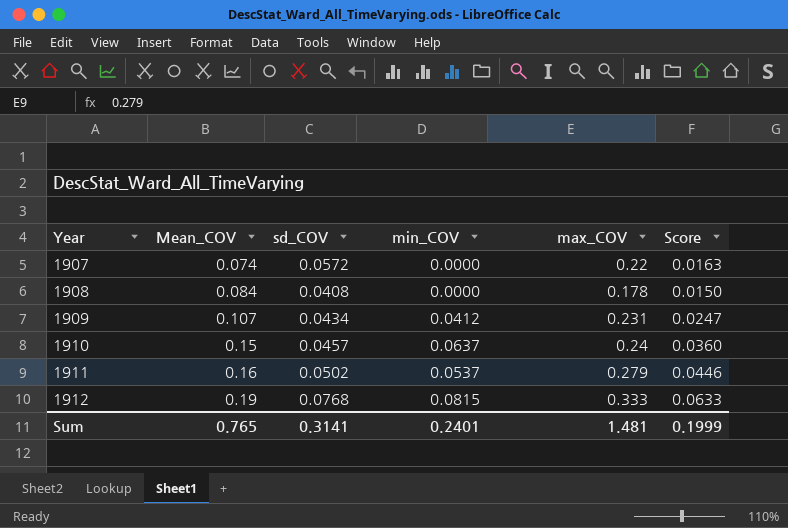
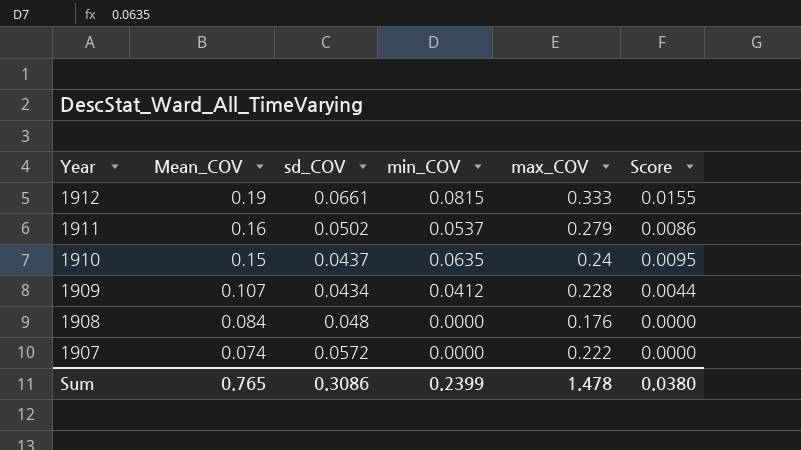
row order: Year ascending -> Year descending
column Score | formula: [Mean_COV] * [max_COV] -> [Mean_COV] * [min_COV]
1912 | sd_COV: 0.0768 -> 0.0661
1910 | sd_COV: 0.0457 -> 0.0437
1910 | min_COV: 0.0637 -> 0.0635
1909 | max_COV: 0.231 -> 0.228
1908 | sd_COV: 0.0408 -> 0.048
1908 | max_COV: 0.178 -> 0.176
1907 | max_COV: 0.22 -> 0.222
Sum | sd_COV: 0.3141 -> 0.3086
Sum | min_COV: 0.2401 -> 0.2399
Sum | max_COV: 1.481 -> 1.478
Sum | Score: 0.1999 -> 0.0380

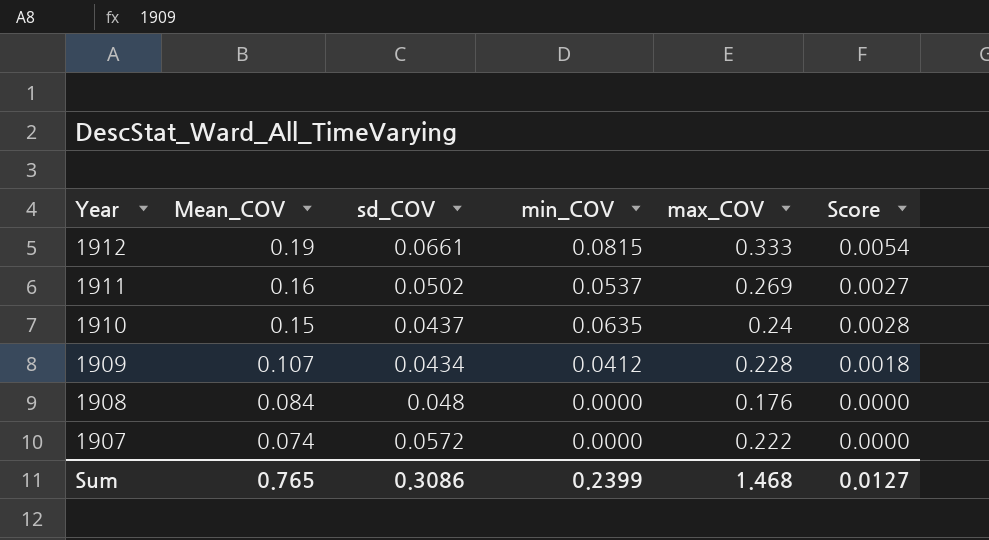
column Score | formula: [Mean_COV] * [min_COV] -> [sd_COV] * [min_COV]
1911 | max_COV: 0.279 -> 0.269
Sum | max_COV: 1.478 -> 1.468
Sum | Score: 0.0380 -> 0.0127

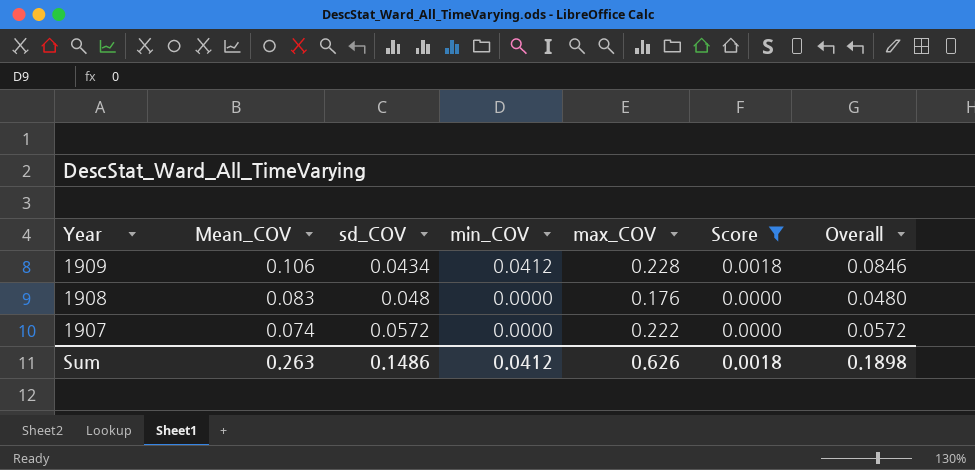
filter: none -> Score <= 0.0018
column Overall | formula: none -> [sd_COV] + [min_COV]
1909 | Mean_COV: 0.107 -> 0.106
1908 | Mean_COV: 0.084 -> 0.083
Sum | Mean_COV: 0.765 -> 0.263
Sum | sd_COV: 0.3086 -> 0.1486
Sum | min_COV: 0.2399 -> 0.0412
Sum | max_COV: 1.468 -> 0.626
Sum | Score: 0.0127 -> 0.0018

